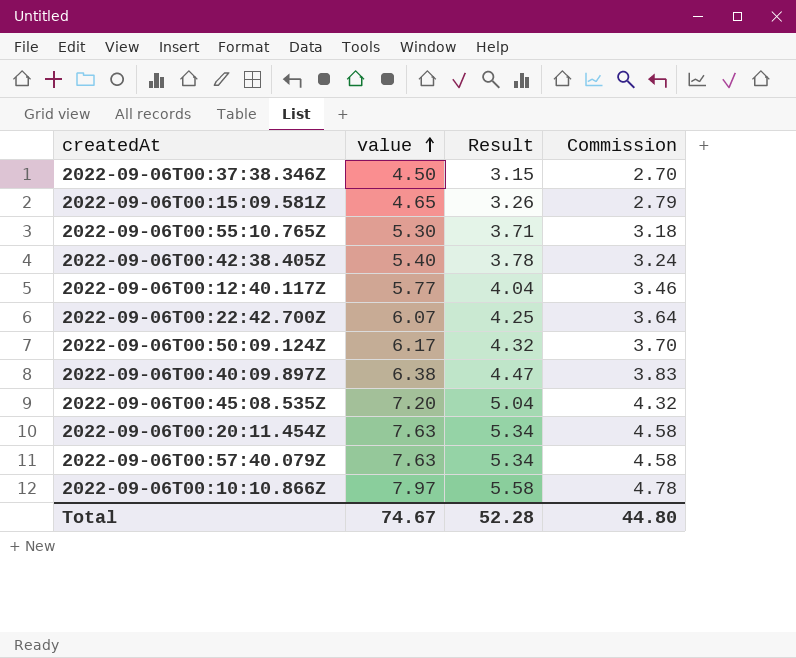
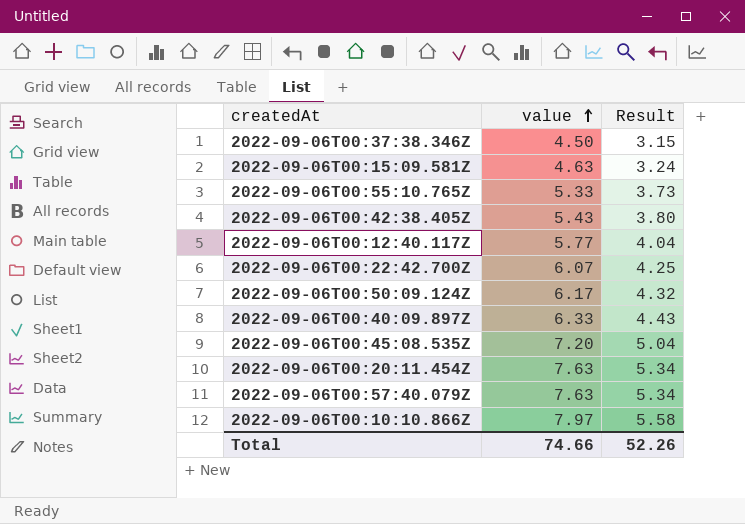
column Commission | formula: [value] * 0.6 -> none
2022-09-06T00:15:09.581Z | value: 4.65 -> 4.63
2022-09-06T00:15:09.581Z | Result: 3.26 -> 3.24
2022-09-06T00:55:10.765Z | value: 5.30 -> 5.33
2022-09-06T00:55:10.765Z | Result: 3.71 -> 3.73
2022-09-06T00:42:38.405Z | value: 5.40 -> 5.43
2022-09-06T00:42:38.405Z | Result: 3.78 -> 3.80
2022-09-06T00:40:09.897Z | value: 6.38 -> 6.33
2022-09-06T00:40:09.897Z | Result: 4.47 -> 4.43
Total | value: 74.67 -> 74.66
Total | Result: 52.28 -> 52.26

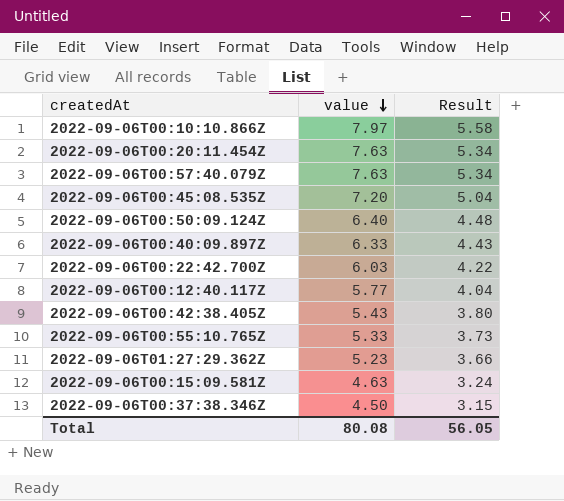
row order: value ascending -> value descending
2022-09-06T00:50:09.124Z | value: 6.17 -> 6.40
2022-09-06T00:50:09.124Z | Result: 4.32 -> 4.48
2022-09-06T00:22:42.700Z | value: 6.07 -> 6.03
2022-09-06T00:22:42.700Z | Result: 4.25 -> 4.22
row 2022-09-06T01:27:29.362Z: none -> 5.23 | 3.66
Total | value: 74.66 -> 80.08
Total | Result: 52.26 -> 56.05

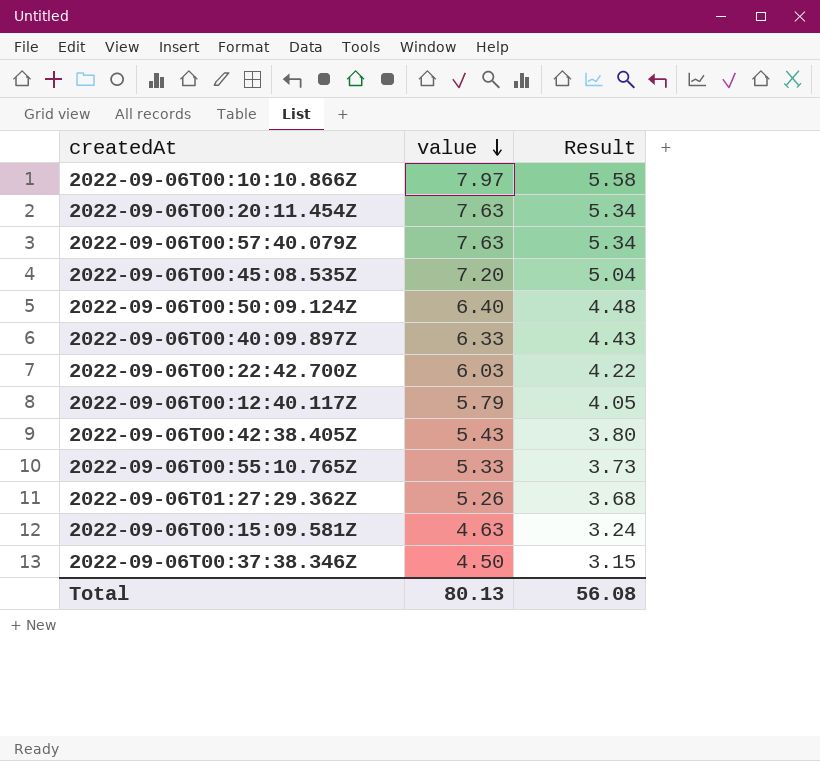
2022-09-06T00:12:40.117Z | value: 5.77 -> 5.79
2022-09-06T00:12:40.117Z | Result: 4.04 -> 4.05
2022-09-06T01:27:29.362Z | value: 5.23 -> 5.26
2022-09-06T01:27:29.362Z | Result: 3.66 -> 3.68
Total | value: 80.08 -> 80.13
Total | Result: 56.05 -> 56.08

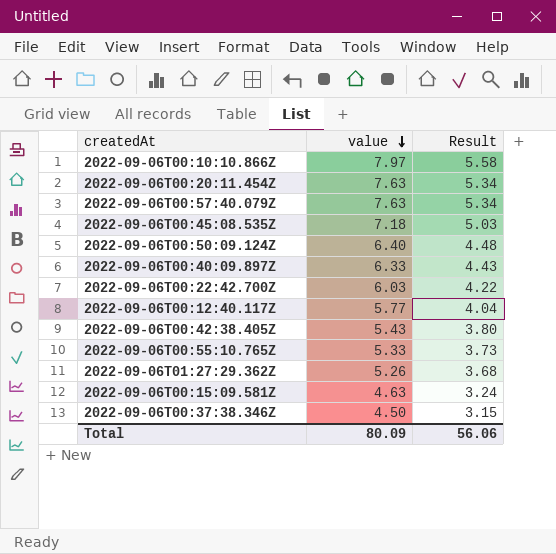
2022-09-06T00:45:08.535Z | value: 7.20 -> 7.18
2022-09-06T00:45:08.535Z | Result: 5.04 -> 5.03
2022-09-06T00:12:40.117Z | value: 5.79 -> 5.77
2022-09-06T00:12:40.117Z | Result: 4.05 -> 4.04
Total | value: 80.13 -> 80.09
Total | Result: 56.08 -> 56.06

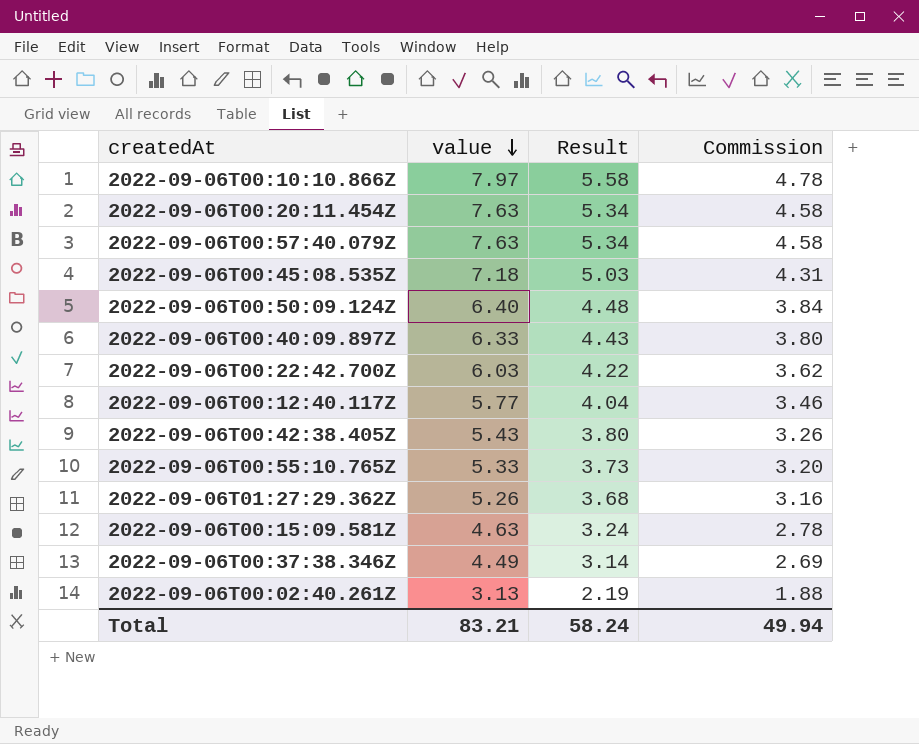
column Commission | formula: none -> [value] * 0.6
2022-09-06T00:37:38.346Z | value: 4.50 -> 4.49
2022-09-06T00:37:38.346Z | Result: 3.15 -> 3.14
row 2022-09-06T00:02:40.261Z: none -> 3.13 | 2.19 | 1.88
Total | value: 80.09 -> 83.21
Total | Result: 56.06 -> 58.24

